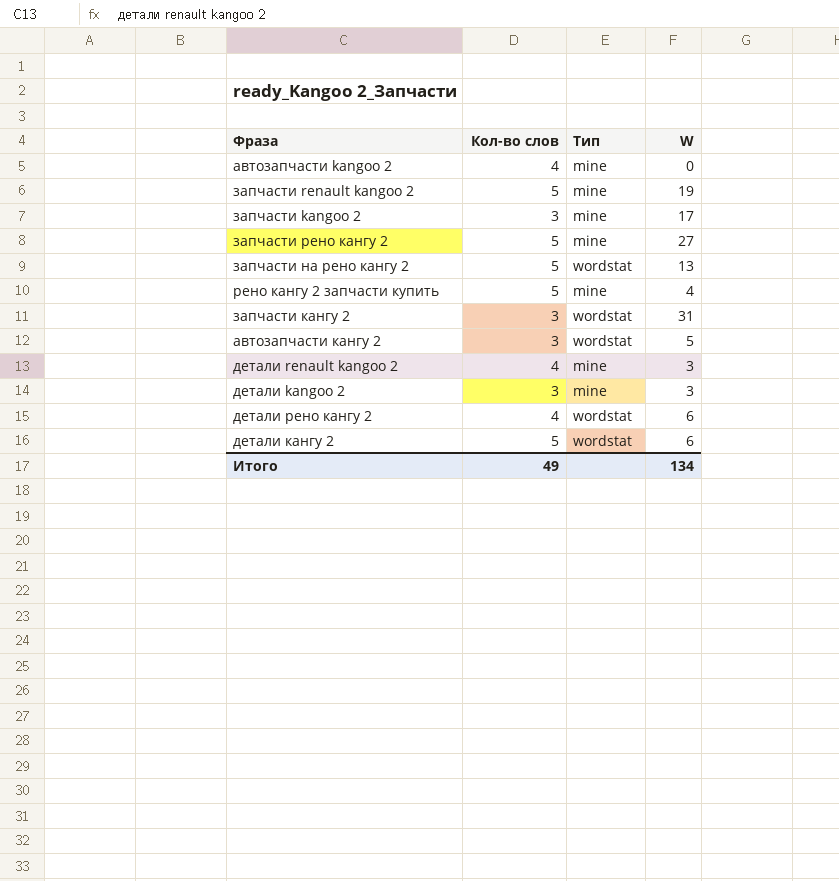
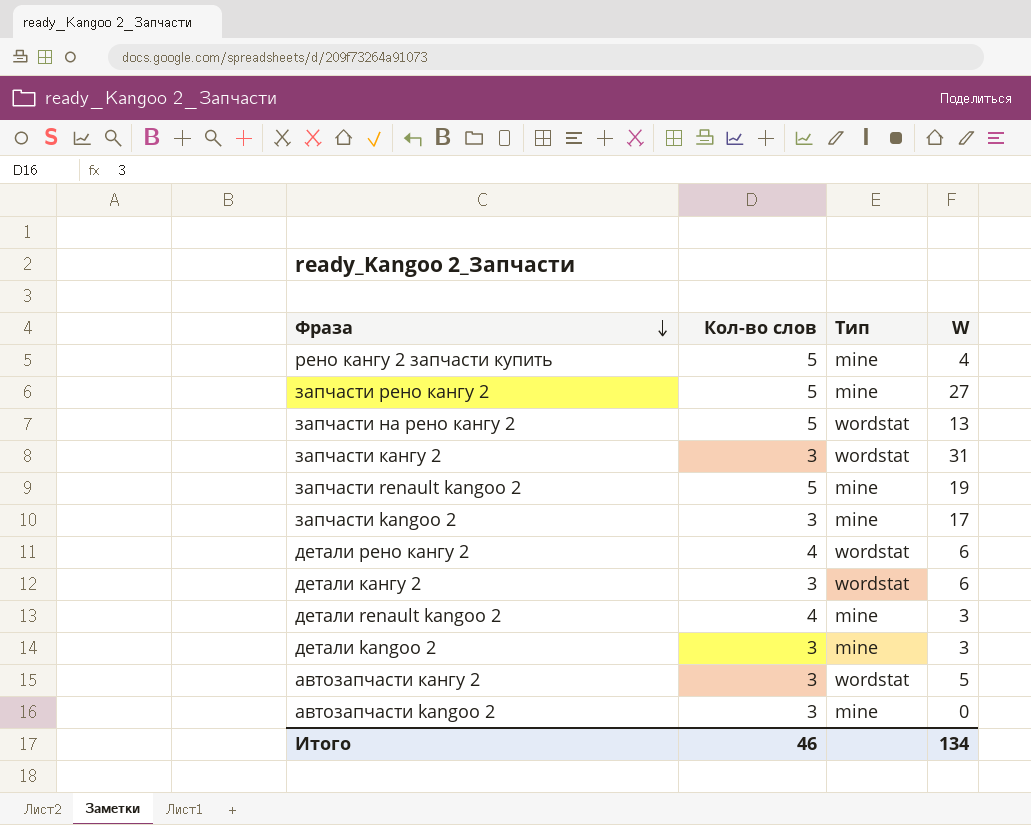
row order: none -> Фраза descending
детали кангу 2 | Кол-во слов: 5 -> 3
автозапчасти kangoo 2 | Кол-во слов: 4 -> 3
Итого | Кол-во слов: 49 -> 46

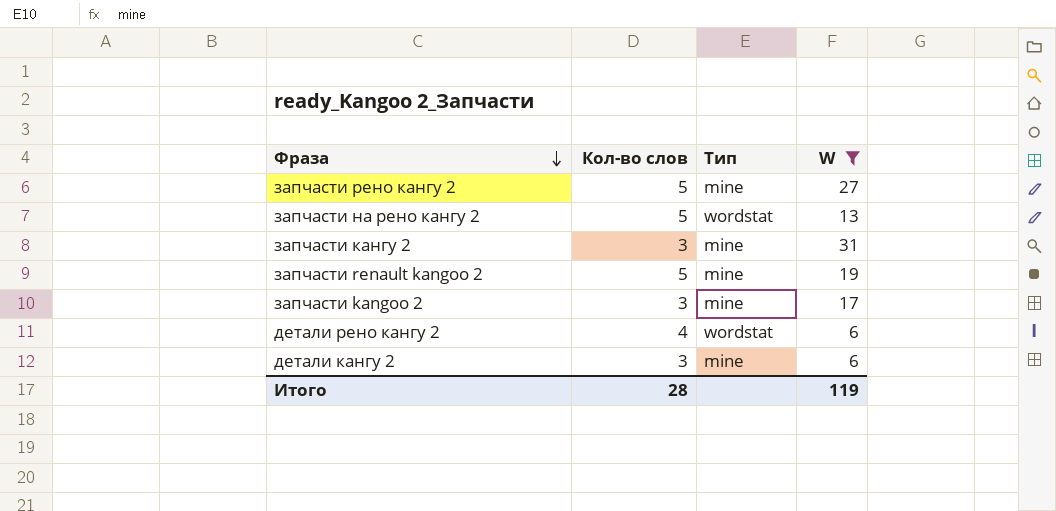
filter: none -> W >= 6
запчасти кангу 2 | Тип: wordstat -> mine
детали кангу 2 | Тип: wordstat -> mine
Итого | Кол-во слов: 46 -> 28
Итого | W: 134 -> 119

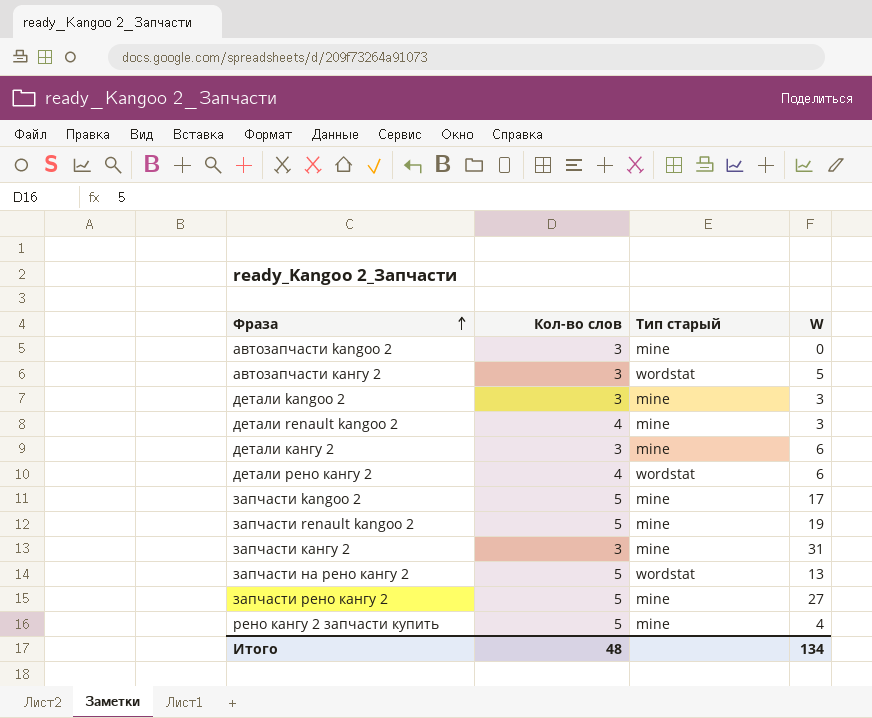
filter: W >= 6 -> none
row order: Фраза descending -> Фраза ascending
column name: Тип -> Тип старый
запчасти kangoo 2 | Кол-во слов: 3 -> 5
Итого | Кол-во слов: 28 -> 48
Итого | W: 119 -> 134

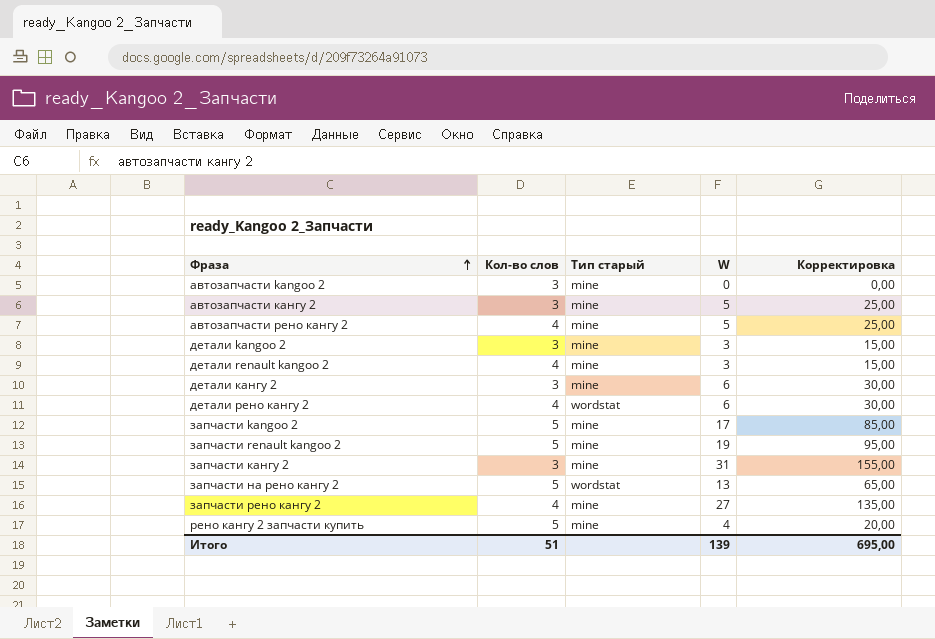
column Корректировка | formula: none -> [W] * 5
автозапчасти кангу 2 | Тип старый: wordstat -> mine
row автозапчасти рено кангу 2: none -> 4 | mine | 5 | 25,00
запчасти рено кангу 2 | Кол-во слов: 5 -> 4
Итого | Кол-во слов: 48 -> 51
Итого | W: 134 -> 139

